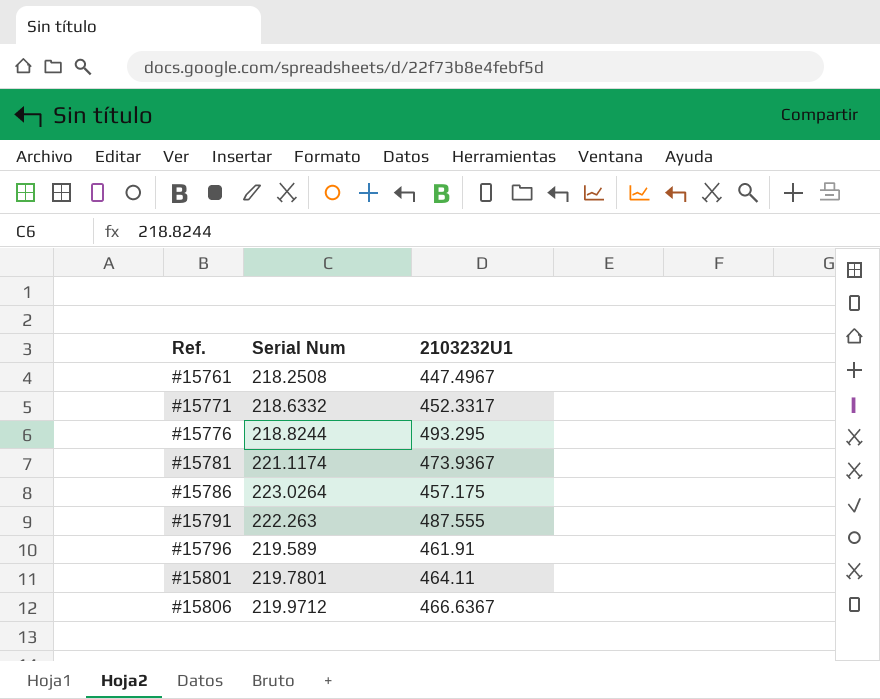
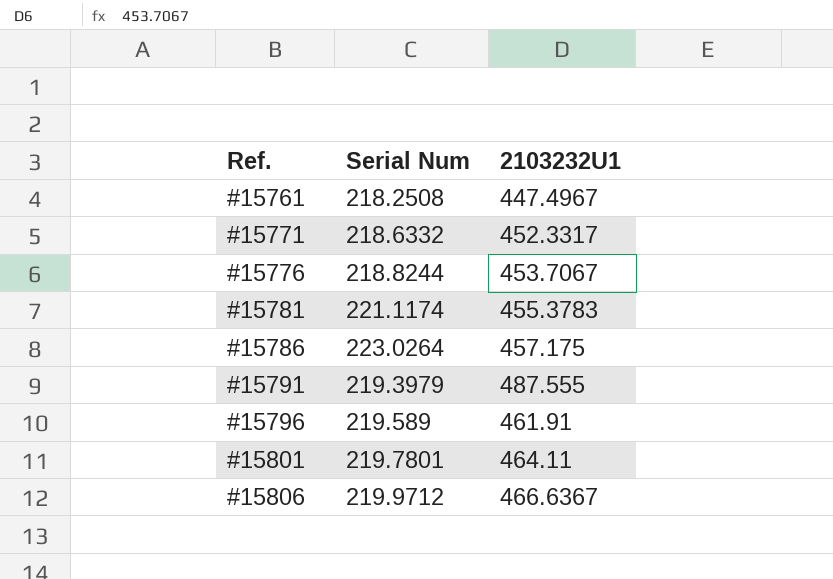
#15776 | 2103232U1: 493.295 -> 453.7067
#15781 | 2103232U1: 473.9367 -> 455.3783
#15791 | Serial Num: 222.263 -> 219.3979

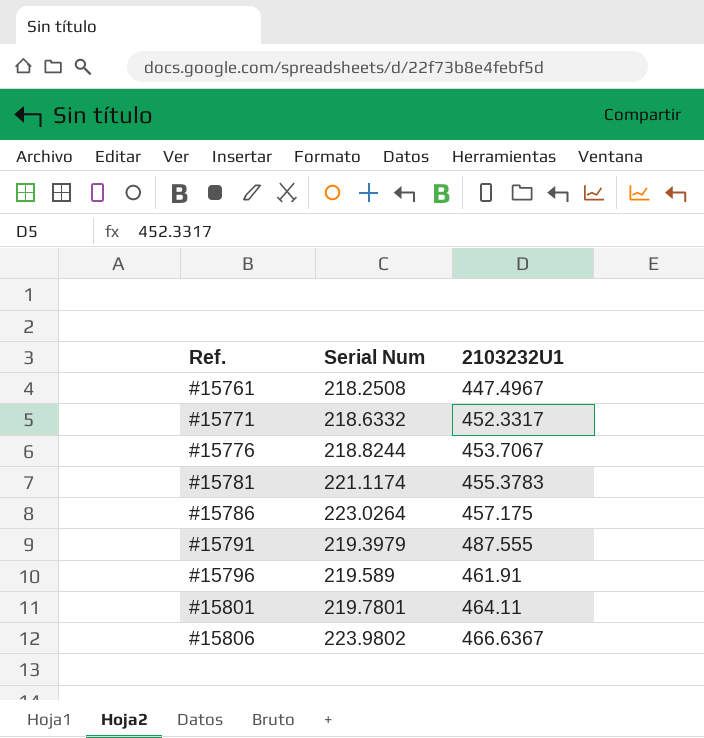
#15806 | Serial Num: 219.9712 -> 223.9802

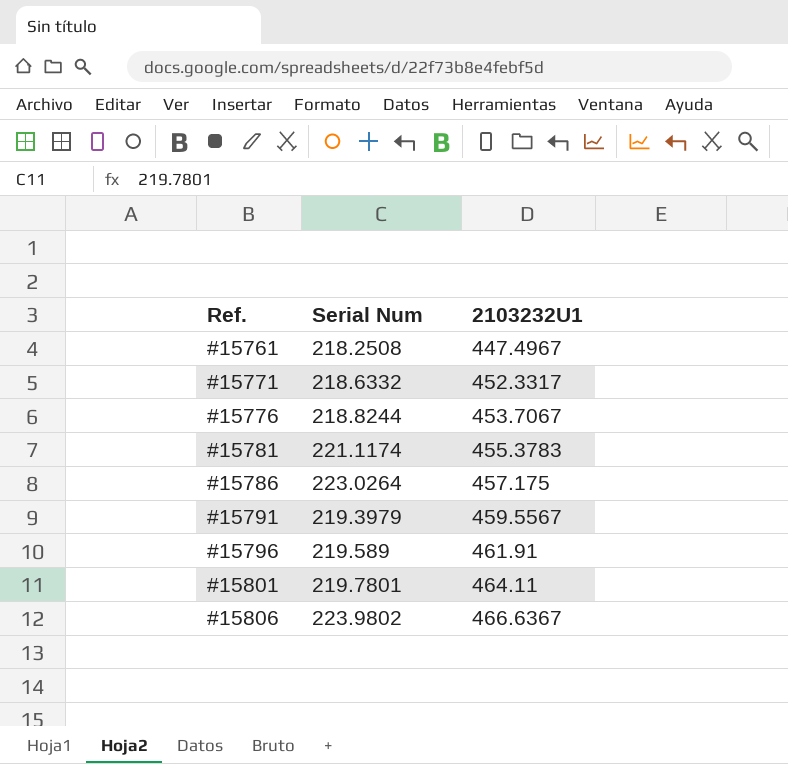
#15791 | 2103232U1: 487.555 -> 459.5567

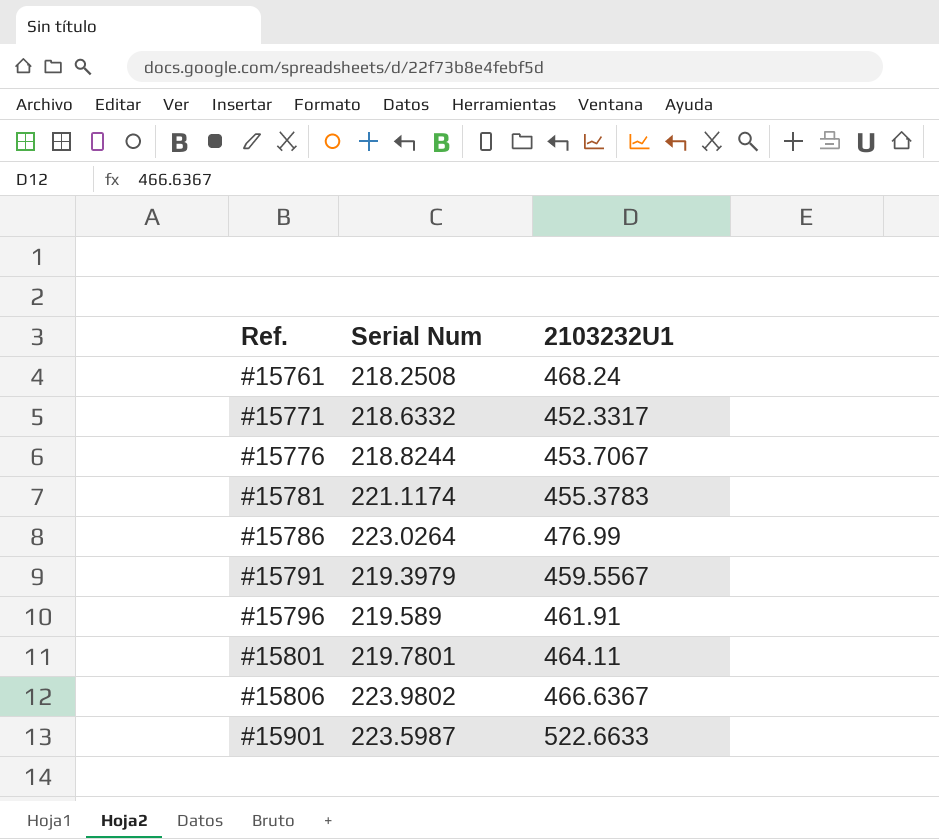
#15761 | 2103232U1: 447.4967 -> 468.24
#15786 | 2103232U1: 457.175 -> 476.99
row #15901: none -> 223.5987 | 522.6633

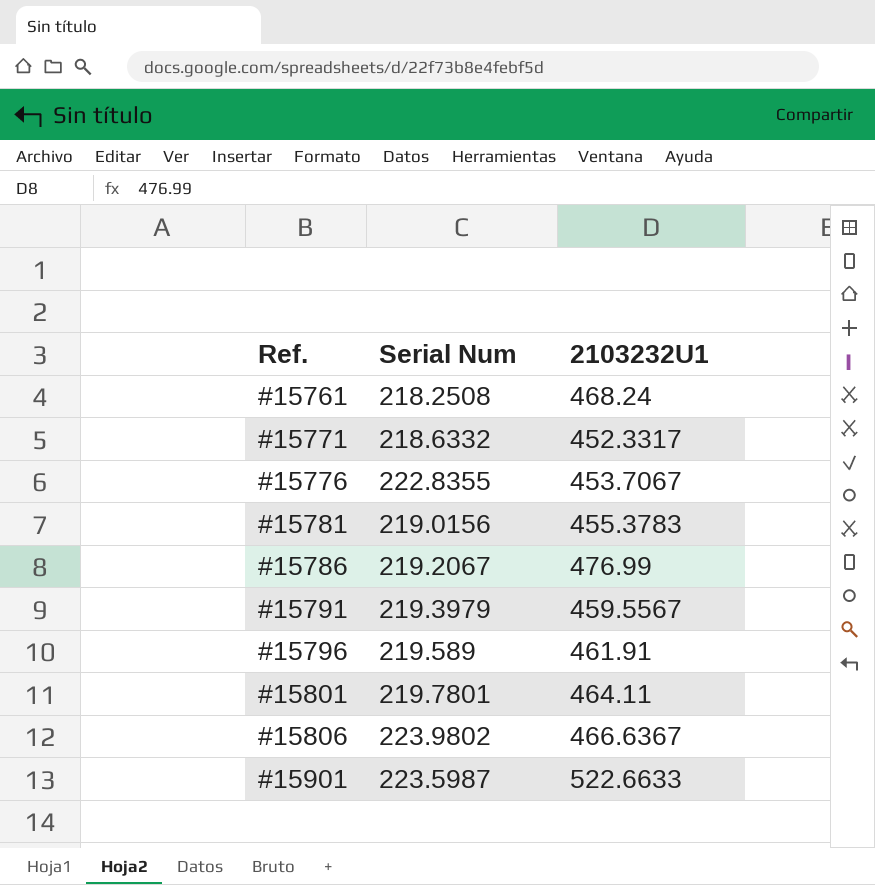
#15776 | Serial Num: 218.8244 -> 222.8355
#15781 | Serial Num: 221.1174 -> 219.0156
#15786 | Serial Num: 223.0264 -> 219.2067

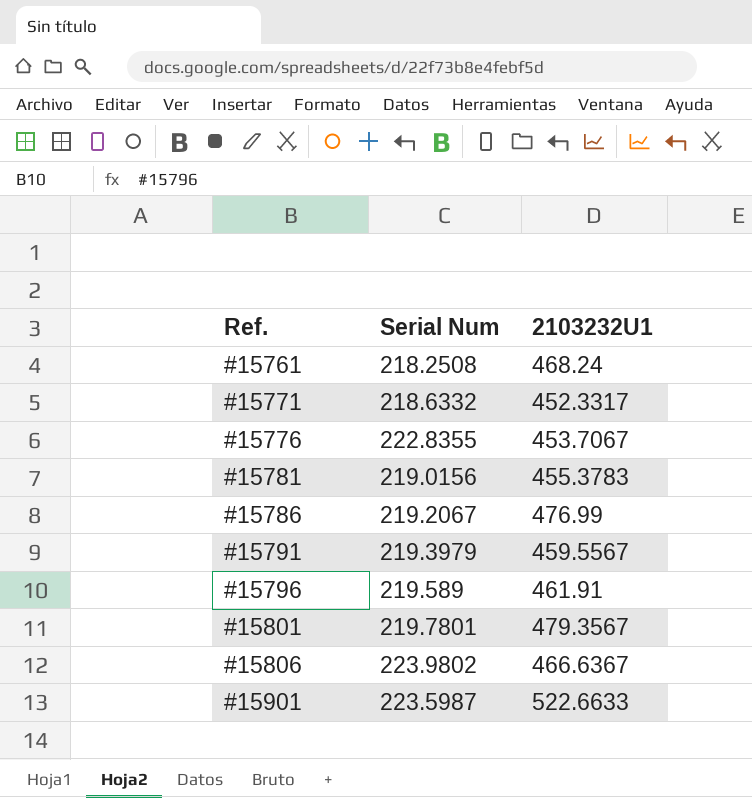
#15801 | 2103232U1: 464.11 -> 479.3567

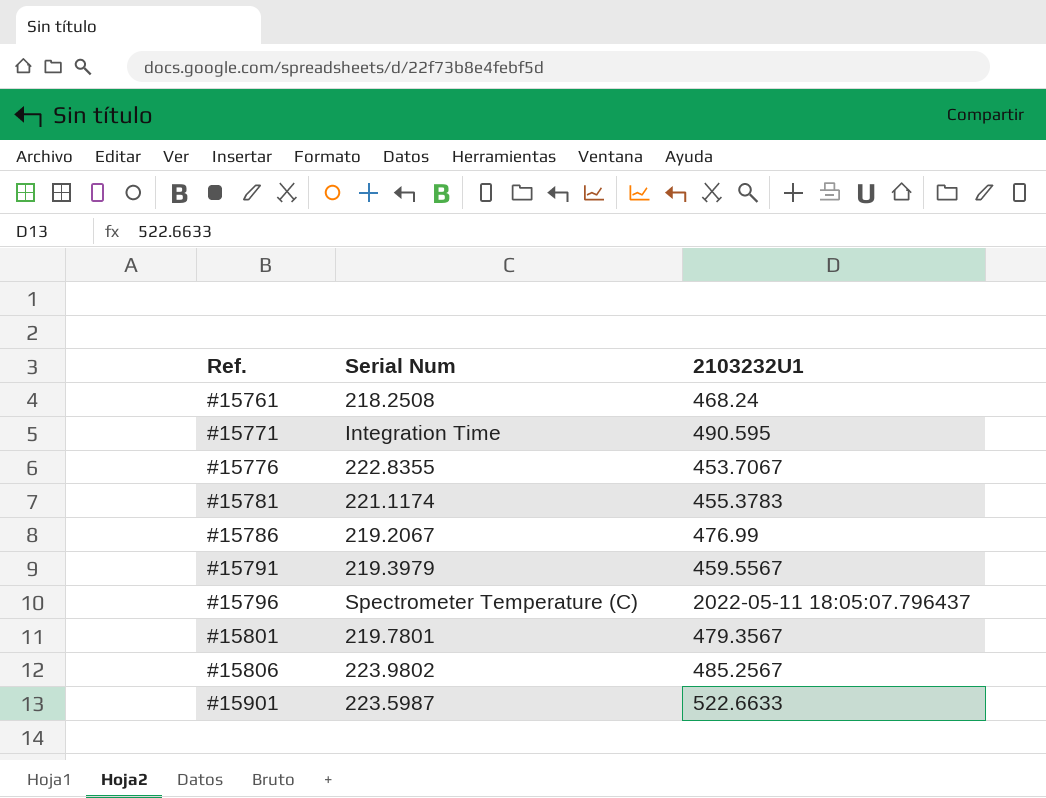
#15771 | Serial Num: 218.6332 -> Integration Time
#15771 | 2103232U1: 452.3317 -> 490.595
#15781 | Serial Num: 219.0156 -> 221.1174
#15796 | Serial Num: 219.589 -> Spectrometer Temperature (C)
#15796 | 2103232U1: 461.91 -> 2022-05-11 18:05:07.796437
#15806 | 2103232U1: 466.6367 -> 485.2567

